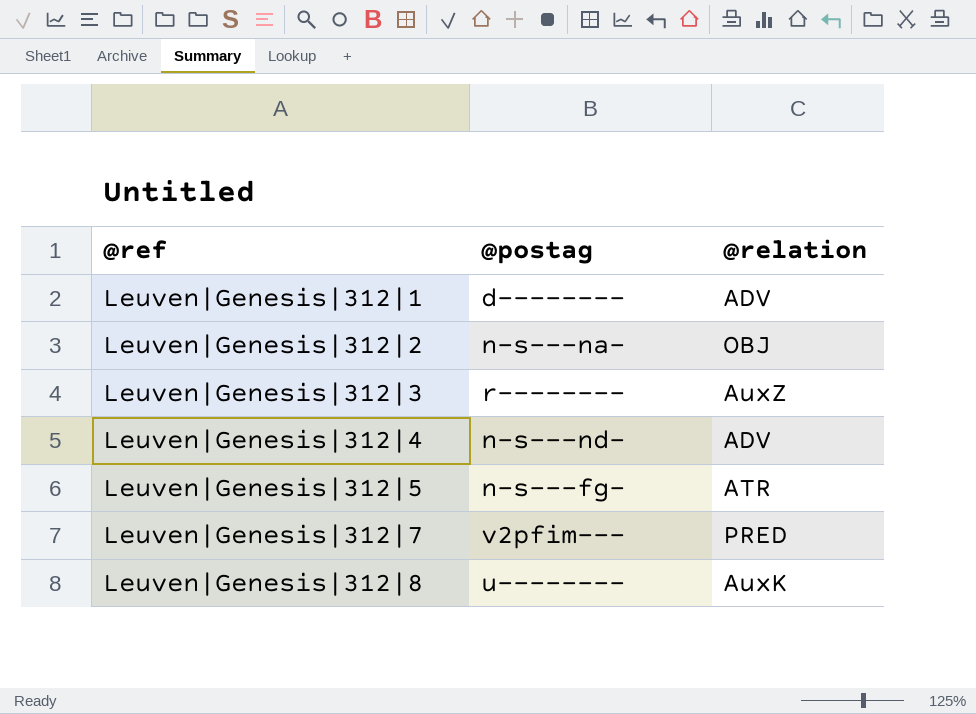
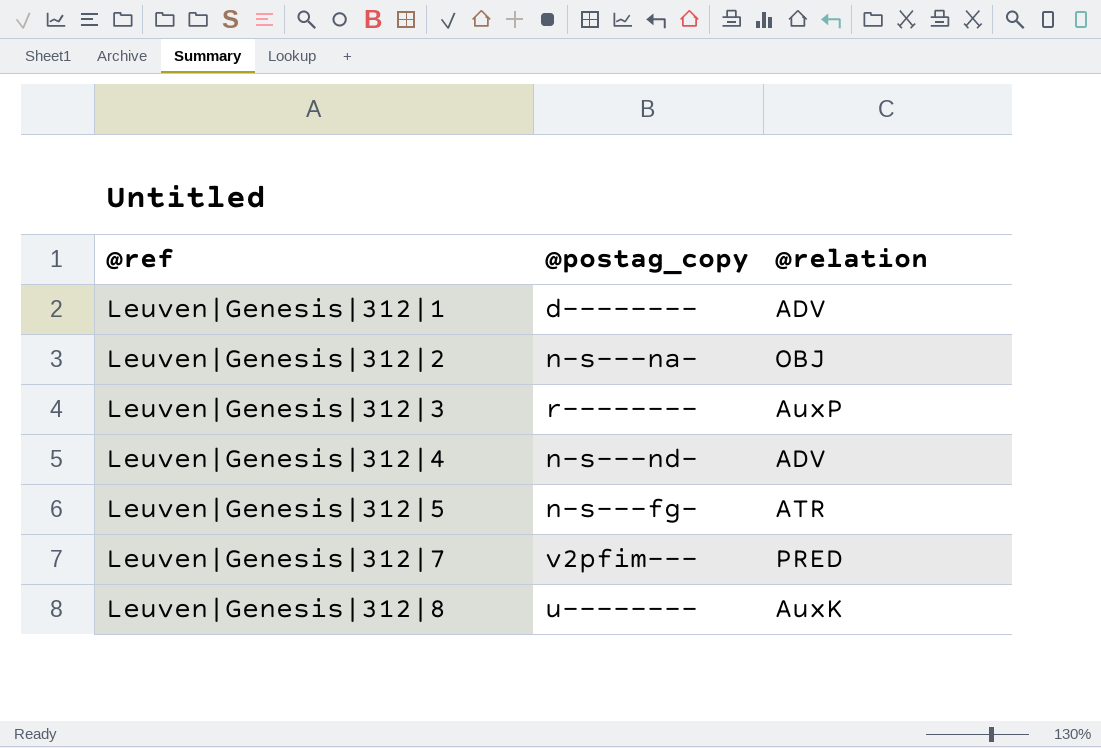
column name: @postag -> @postag_copy
Leuven|Genesis|312|3 | @relation: AuxZ -> AuxP

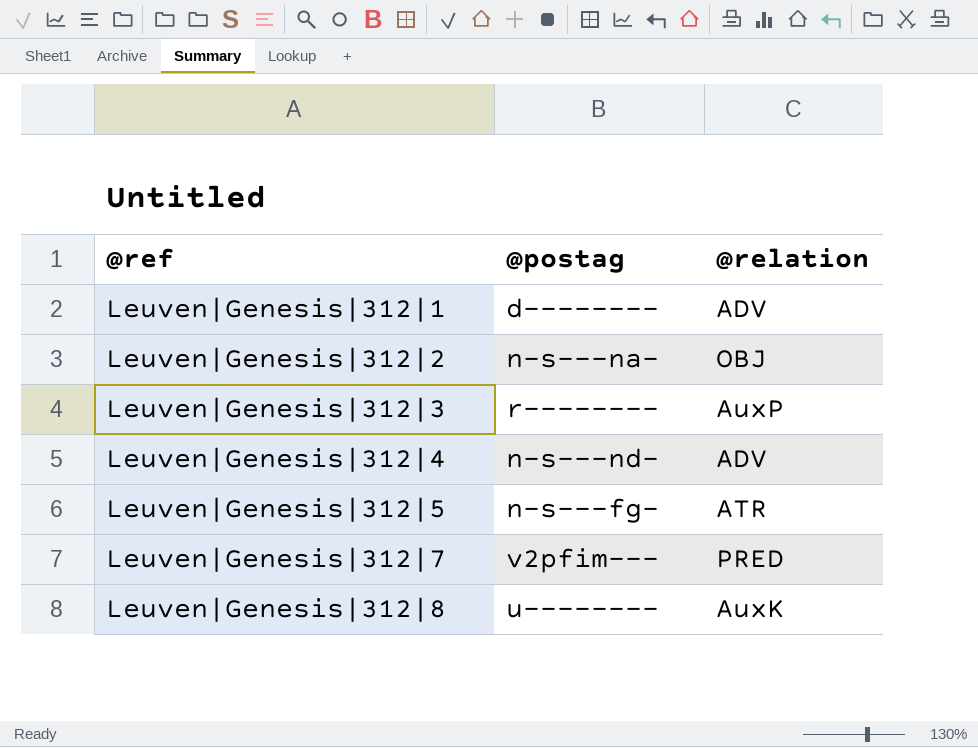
column name: @postag_copy -> @postag

